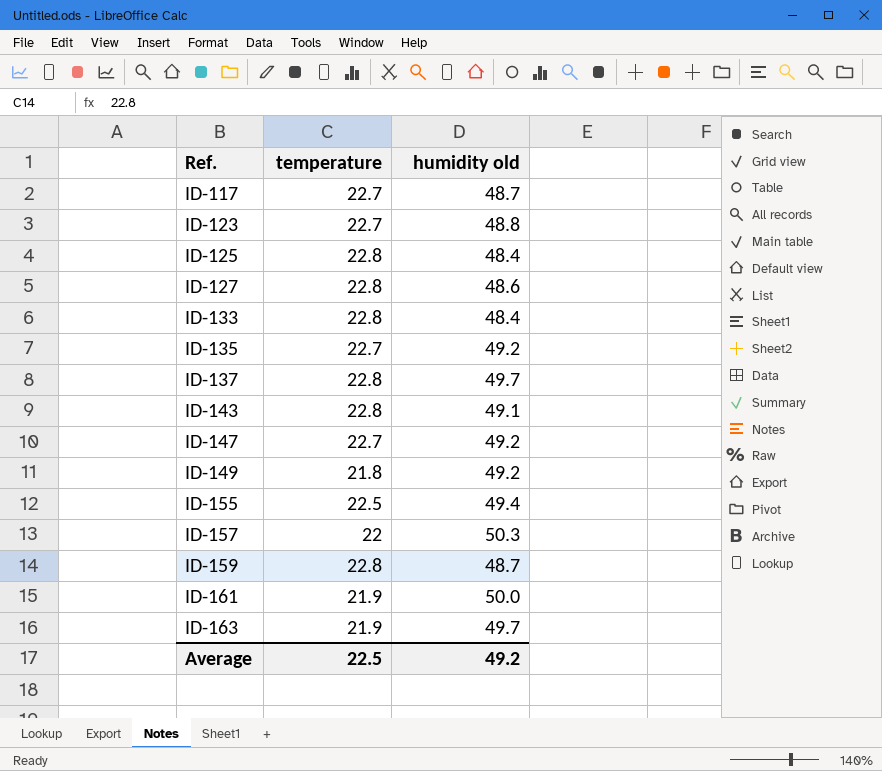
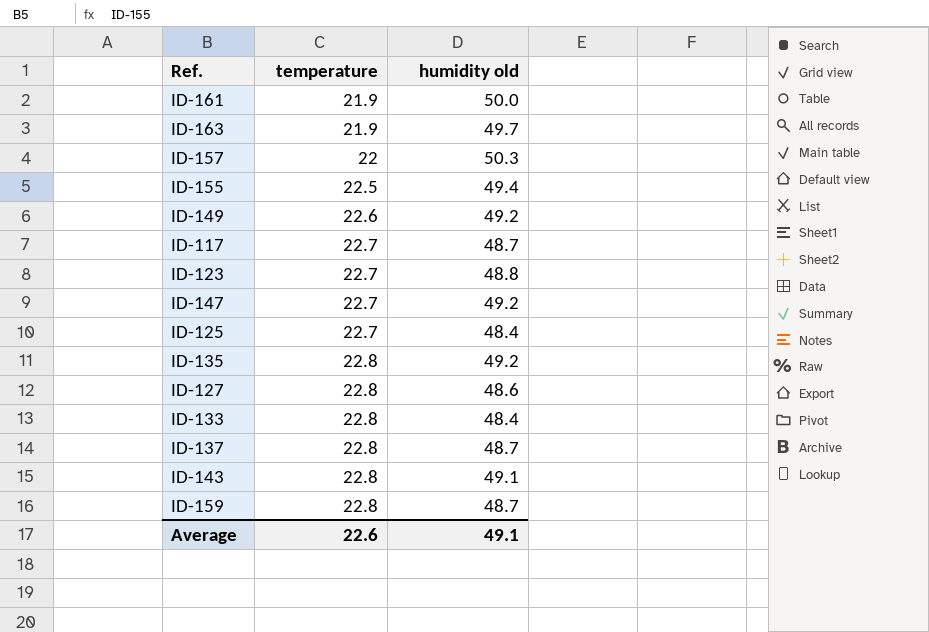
row order: Ref. ascending -> temperature ascending
ID-149 | temperature: 21.8 -> 22.6
ID-125 | temperature: 22.8 -> 22.7
ID-135 | temperature: 22.7 -> 22.8
ID-137 | humidity old: 49.7 -> 48.7
Average | temperature: 22.5 -> 22.6
Average | humidity old: 49.2 -> 49.1

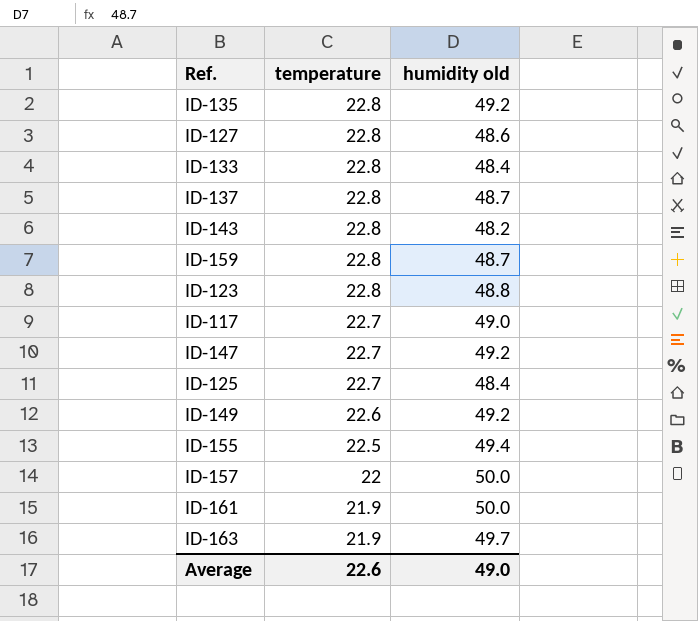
row order: temperature ascending -> temperature descending
ID-143 | humidity old: 49.1 -> 48.2
ID-123 | temperature: 22.7 -> 22.8
ID-117 | humidity old: 48.7 -> 49.0
ID-157 | humidity old: 50.3 -> 50.0
Average | humidity old: 49.1 -> 49.0

